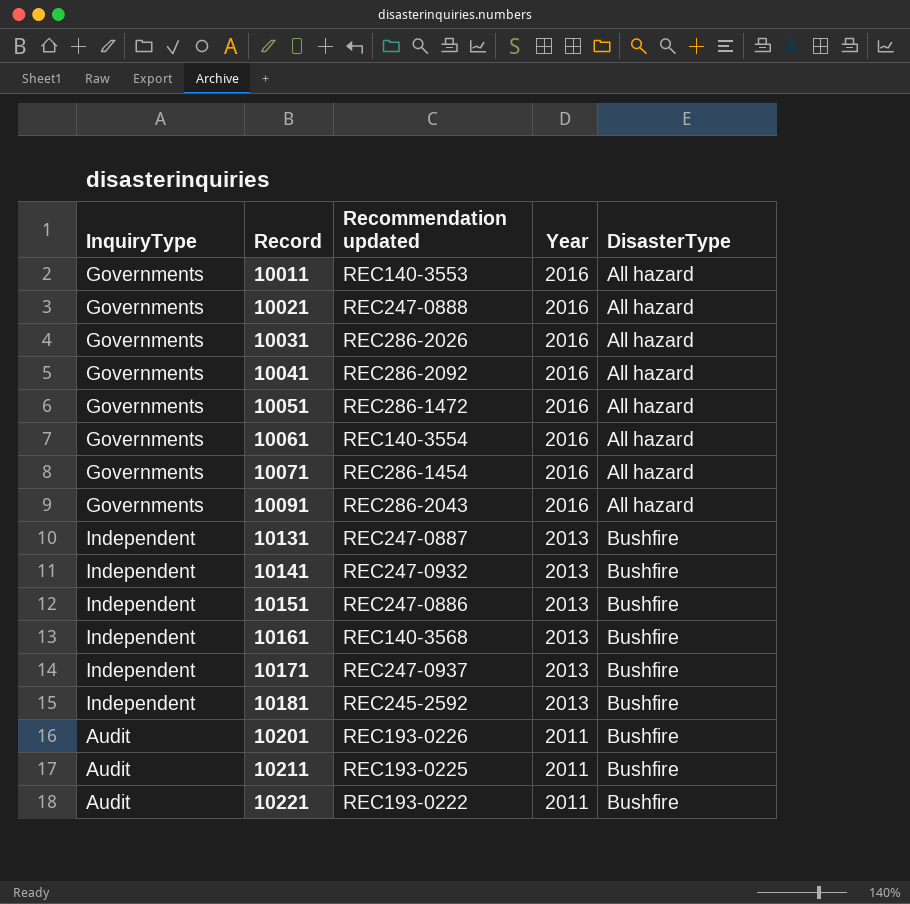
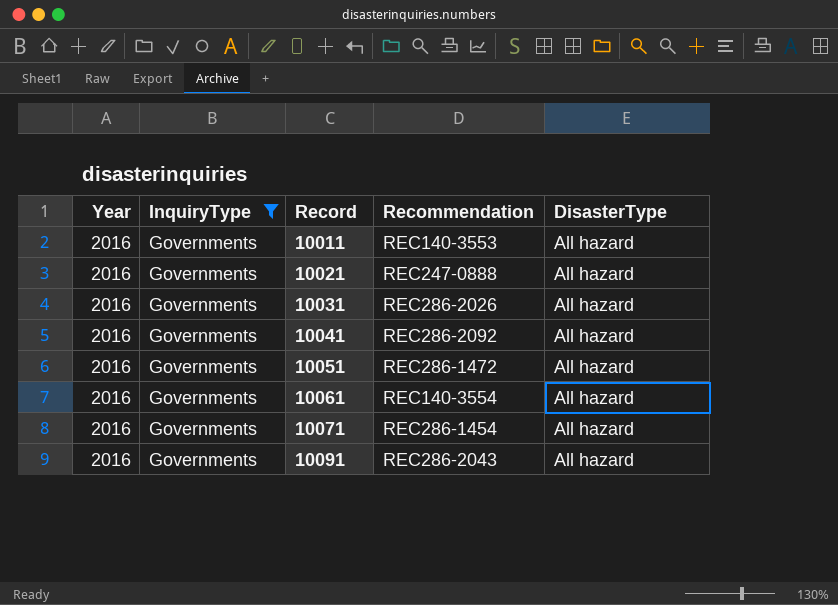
filter: none -> InquiryType = Governments
column Year | position: 4 -> 1
column name: Recommendation updated -> Recommendation

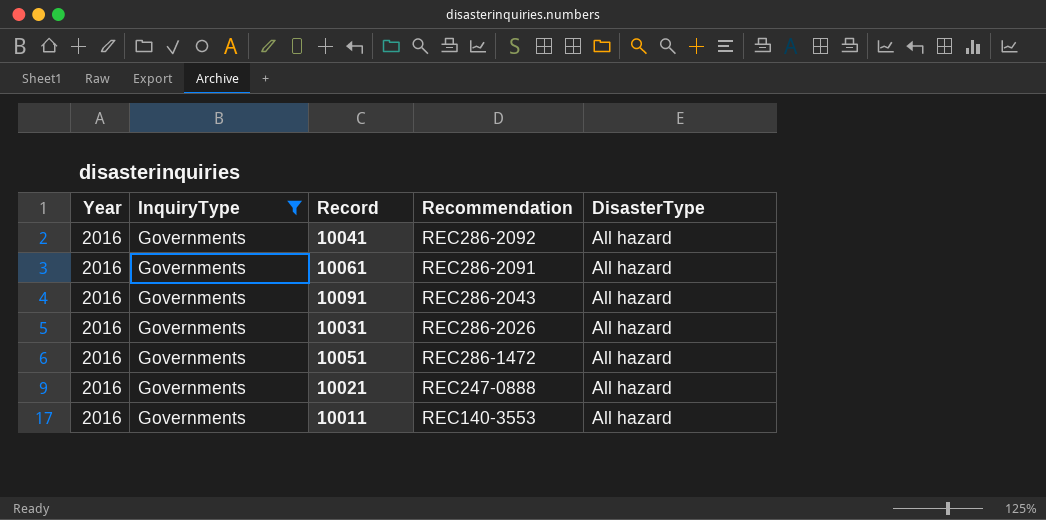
row order: Record ascending -> Recommendation descending
row 10071: 2016 | Governments | REC286-1454 | All hazard -> none
10061 | Recommendation: REC140-3554 -> REC286-2091

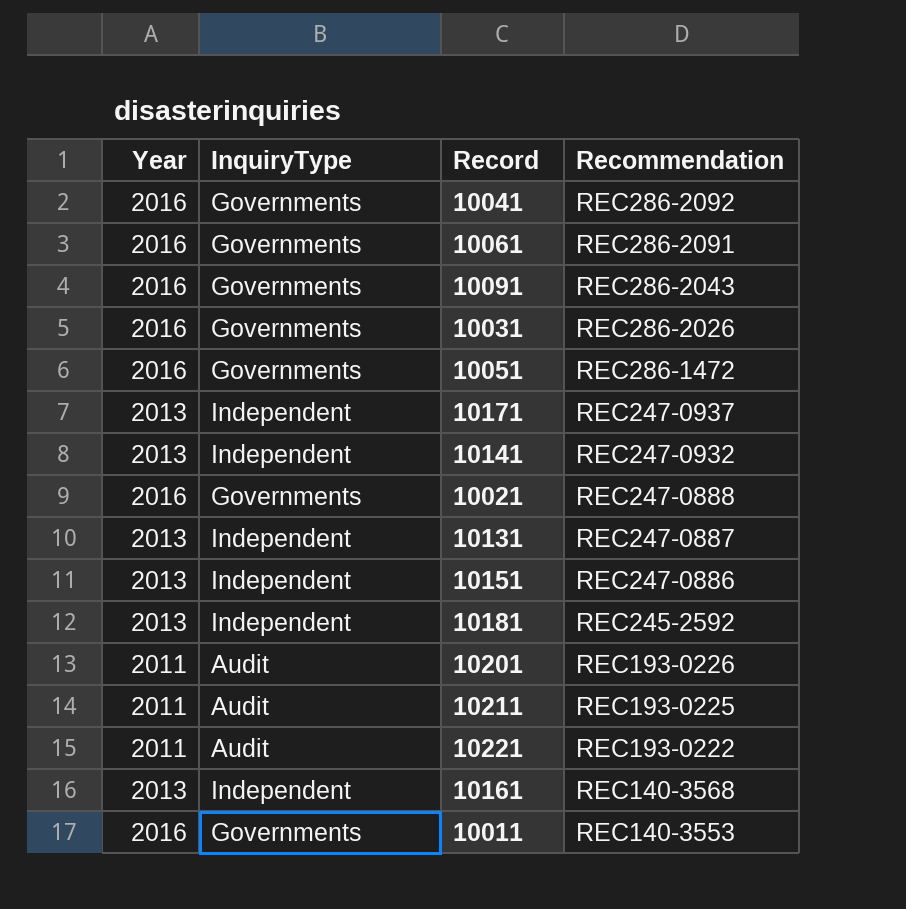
filter: InquiryType = Governments -> none
column DisasterType | position: 5 -> none

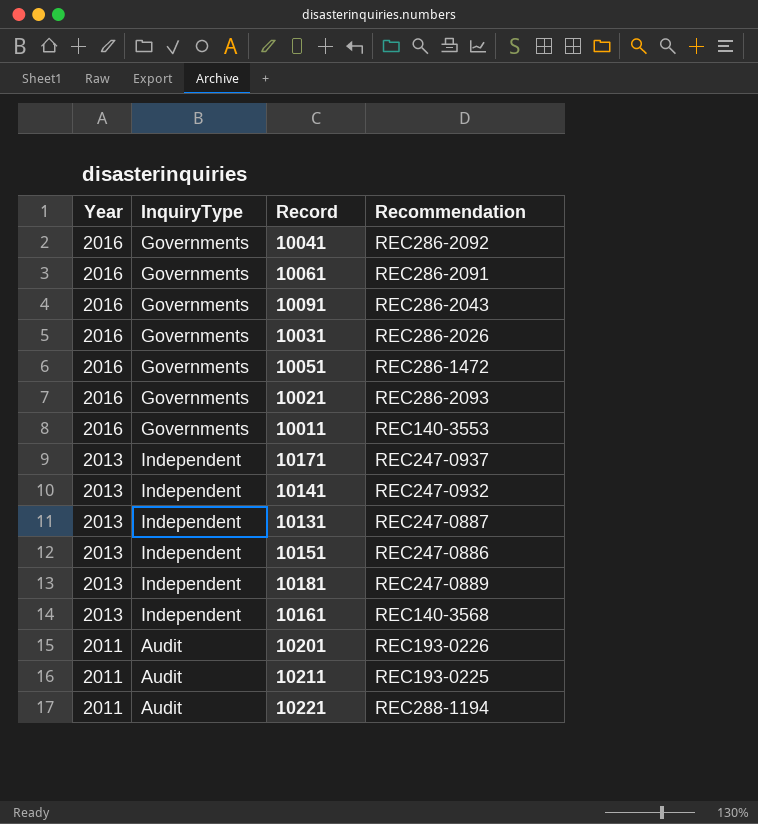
row order: Recommendation descending -> Year descending
10021 | Recommendation: REC247-0888 -> REC286-2093
10181 | Recommendation: REC245-2592 -> REC247-0889
10221 | Recommendation: REC193-0222 -> REC288-1194

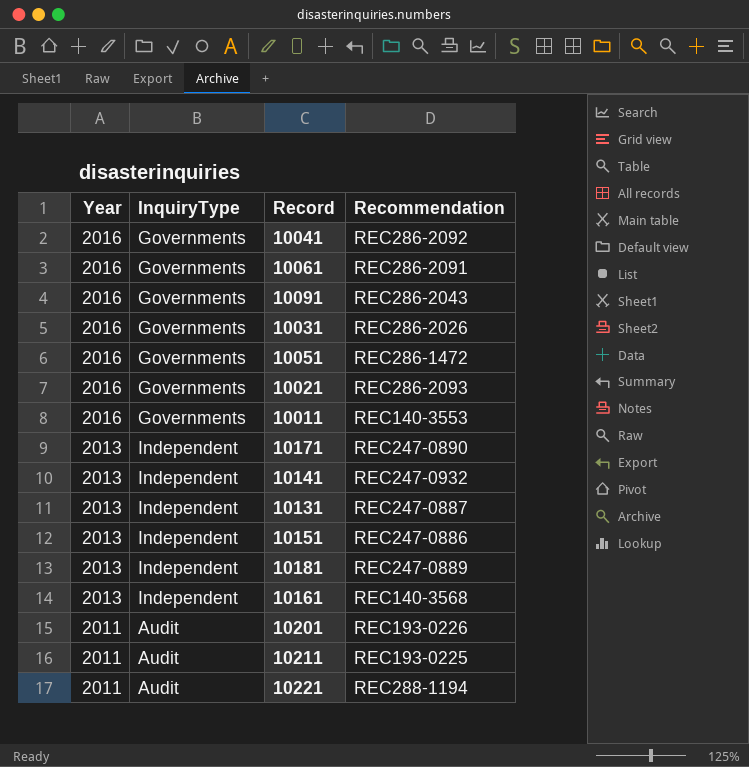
10171 | Recommendation: REC247-0937 -> REC247-0890

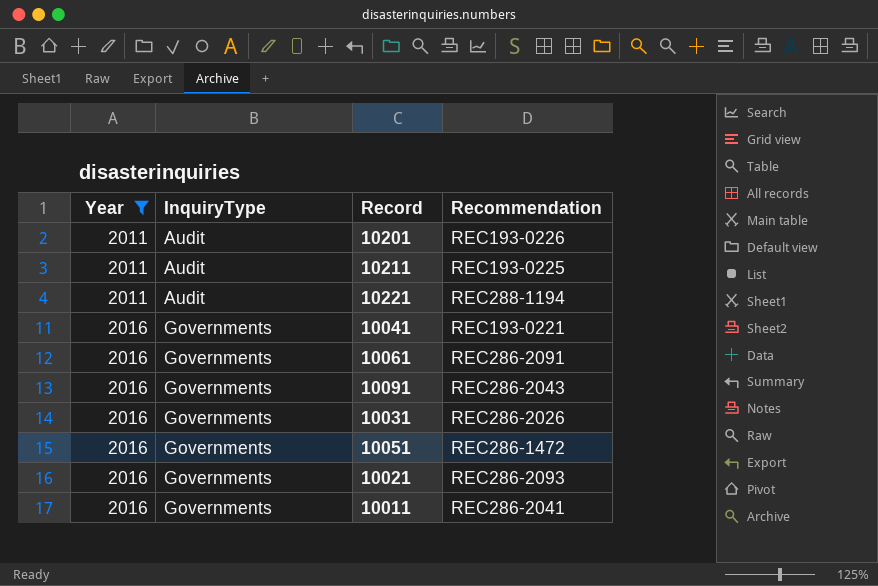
filter: none -> Year != 2013
row order: Year descending -> Year ascending
10041 | Recommendation: REC286-2092 -> REC193-0221
10011 | Recommendation: REC140-3553 -> REC286-2041

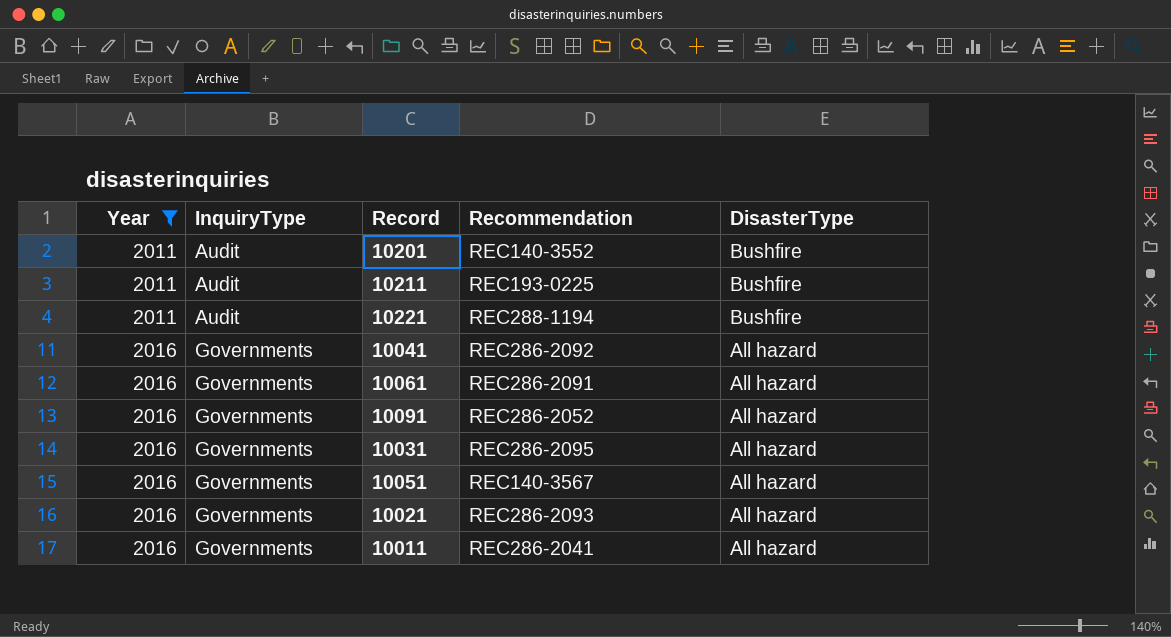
column DisasterType | position: none -> 5
10201 | Recommendation: REC193-0226 -> REC140-3552
10041 | Recommendation: REC193-0221 -> REC286-2092
10091 | Recommendation: REC286-2043 -> REC286-2052
10031 | Recommendation: REC286-2026 -> REC286-2095
10051 | Recommendation: REC286-1472 -> REC140-3567

